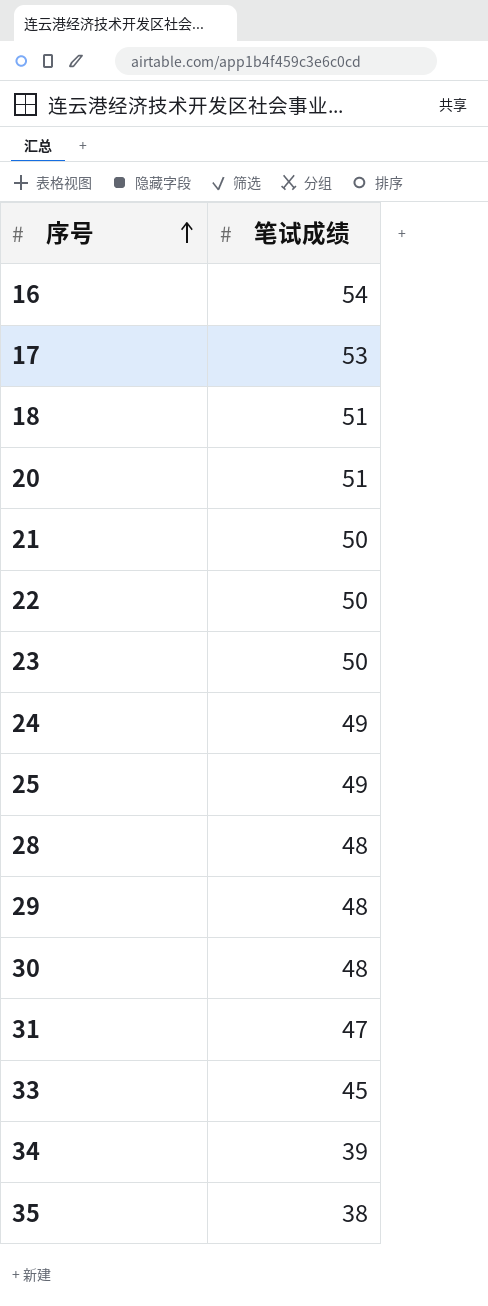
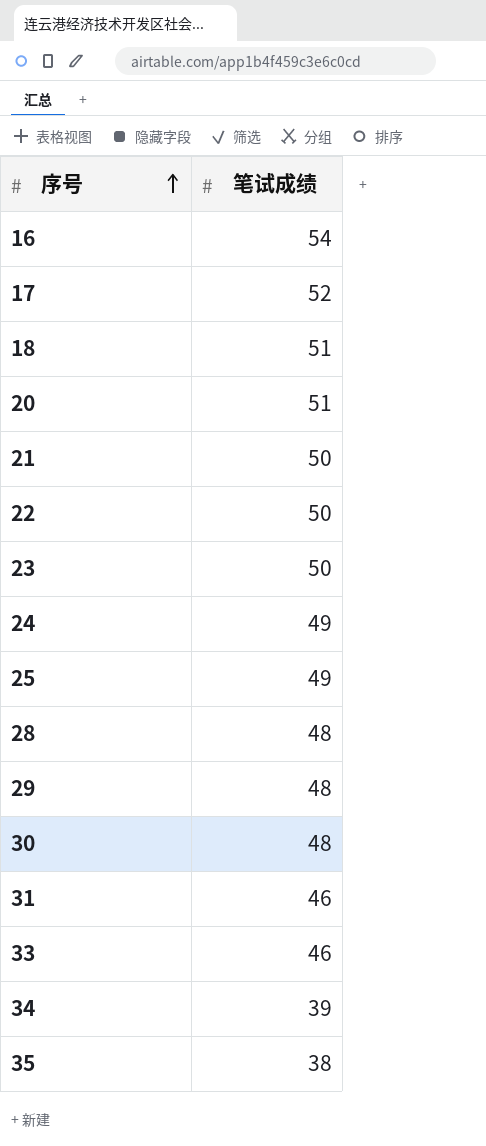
17 | 笔试成绩: 53 -> 52
31 | 笔试成绩: 47 -> 46
33 | 笔试成绩: 45 -> 46

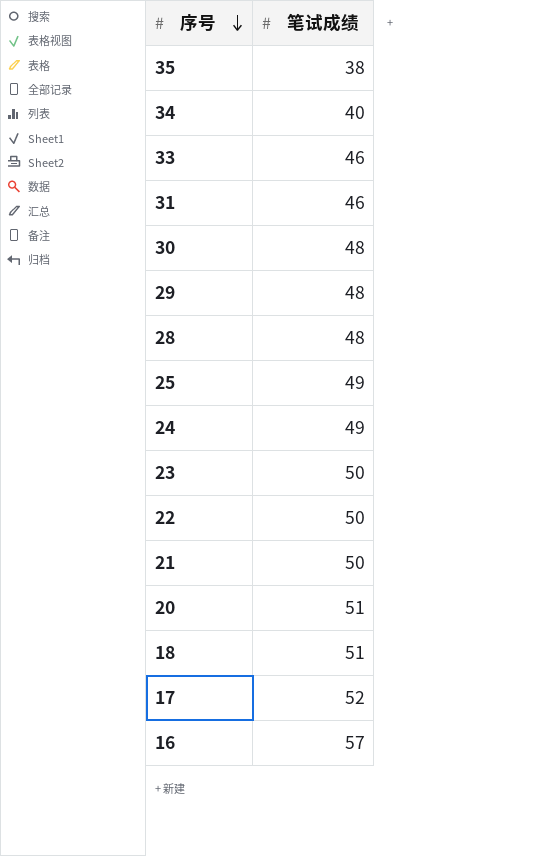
row order: 序号 ascending -> 序号 descending
34 | 笔试成绩: 39 -> 40
16 | 笔试成绩: 54 -> 57

